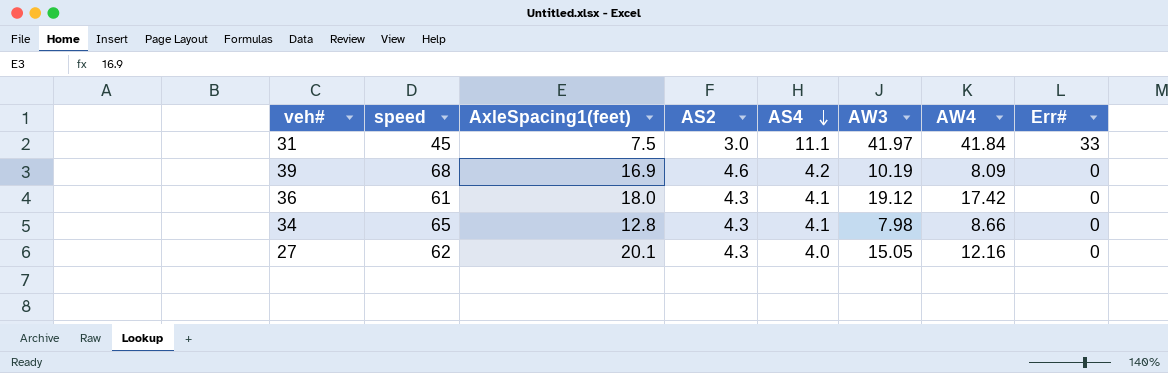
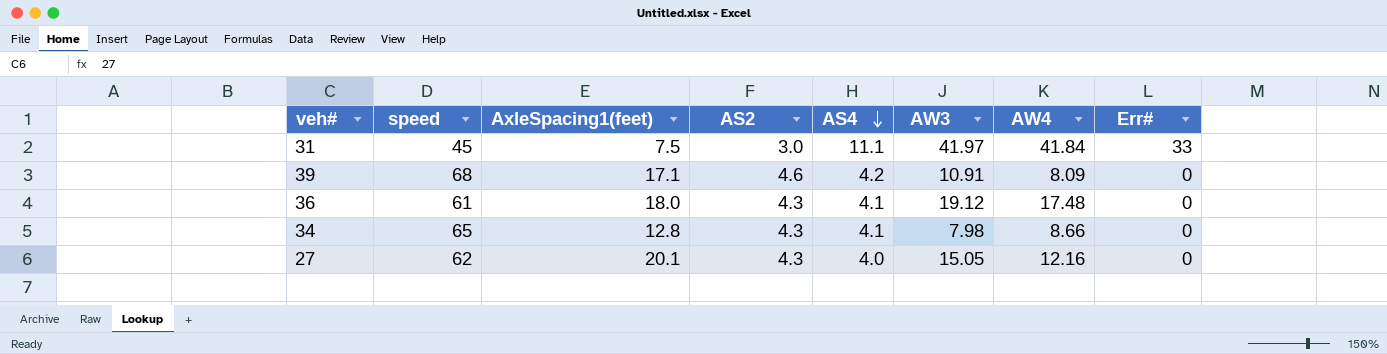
39 | AxleSpacing1(feet): 16.9 -> 17.1
39 | AW3: 10.19 -> 10.91
36 | AW4: 17.42 -> 17.48

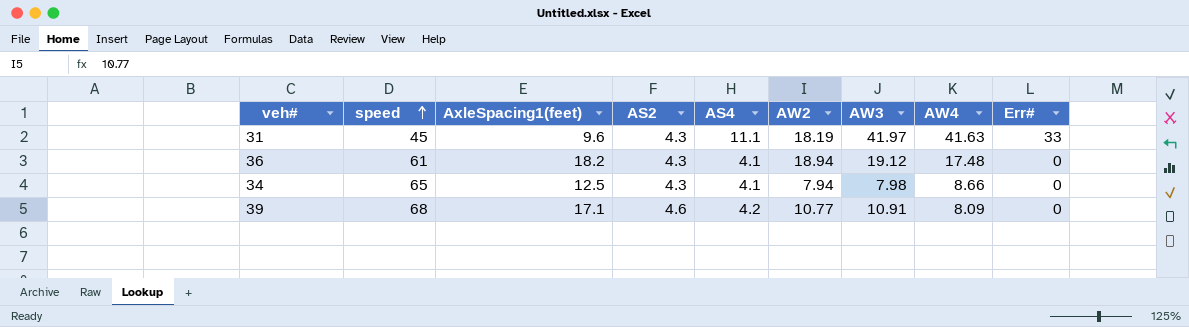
row order: AS4 descending -> speed ascending
column AW2 | position: none -> 6
row 27: 62 | 20.1 | 4.3 | 4.0 | 15.05 | 12.16 | 0 -> none
31 | AxleSpacing1(feet): 7.5 -> 9.6
31 | AS2: 3.0 -> 4.3
31 | AW4: 41.84 -> 41.63
36 | AxleSpacing1(feet): 18.0 -> 18.2
34 | AxleSpacing1(feet): 12.8 -> 12.5

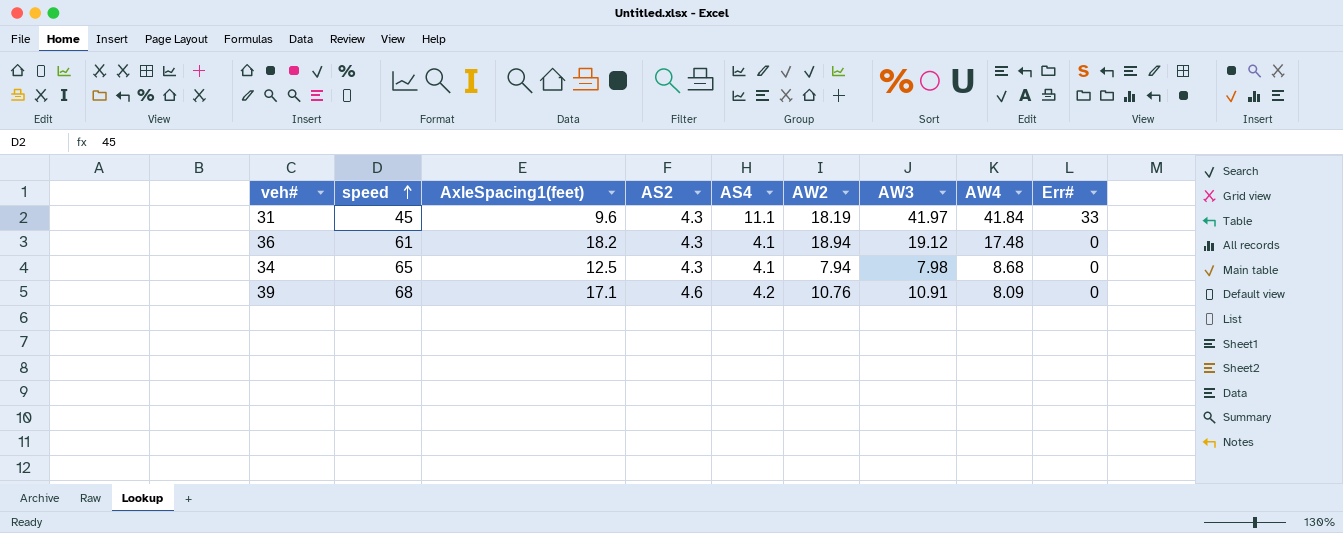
31 | AW4: 41.63 -> 41.84
34 | AW4: 8.66 -> 8.68
39 | AW2: 10.77 -> 10.76

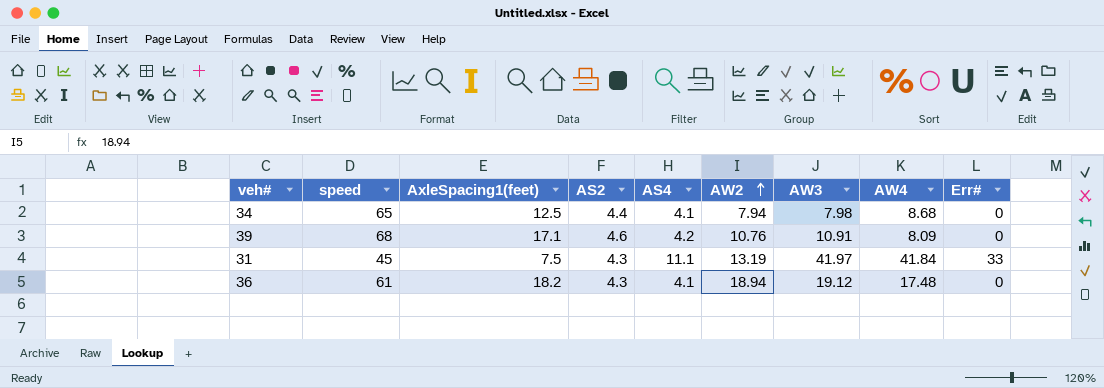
row order: speed ascending -> AW2 ascending
34 | AS2: 4.3 -> 4.4
31 | AxleSpacing1(feet): 9.6 -> 7.5
31 | AW2: 18.19 -> 13.19

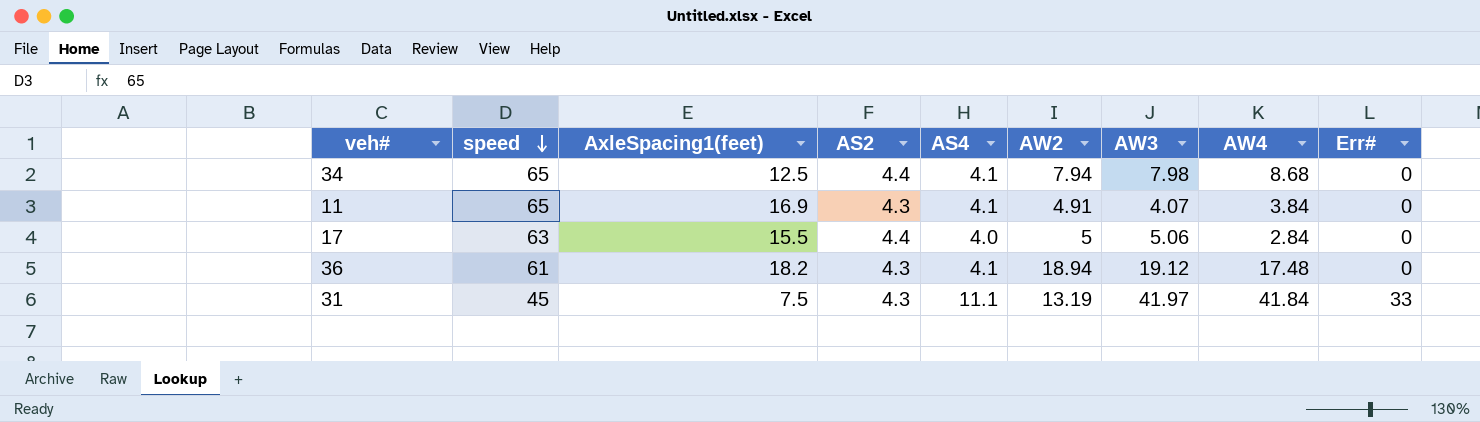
row order: AW2 ascending -> speed descending
row 39: 68 | 17.1 | 4.6 | 4.2 | 10.76 | 10.91 | 8.09 | 0 -> none
row 11: none -> 65 | 16.9 | 4.3 | 4.1 | 4.91 | 4.07 | 3.84 | 0
row 17: none -> 63 | 15.5 | 4.4 | 4.0 | 5 | 5.06 | 2.84 | 0

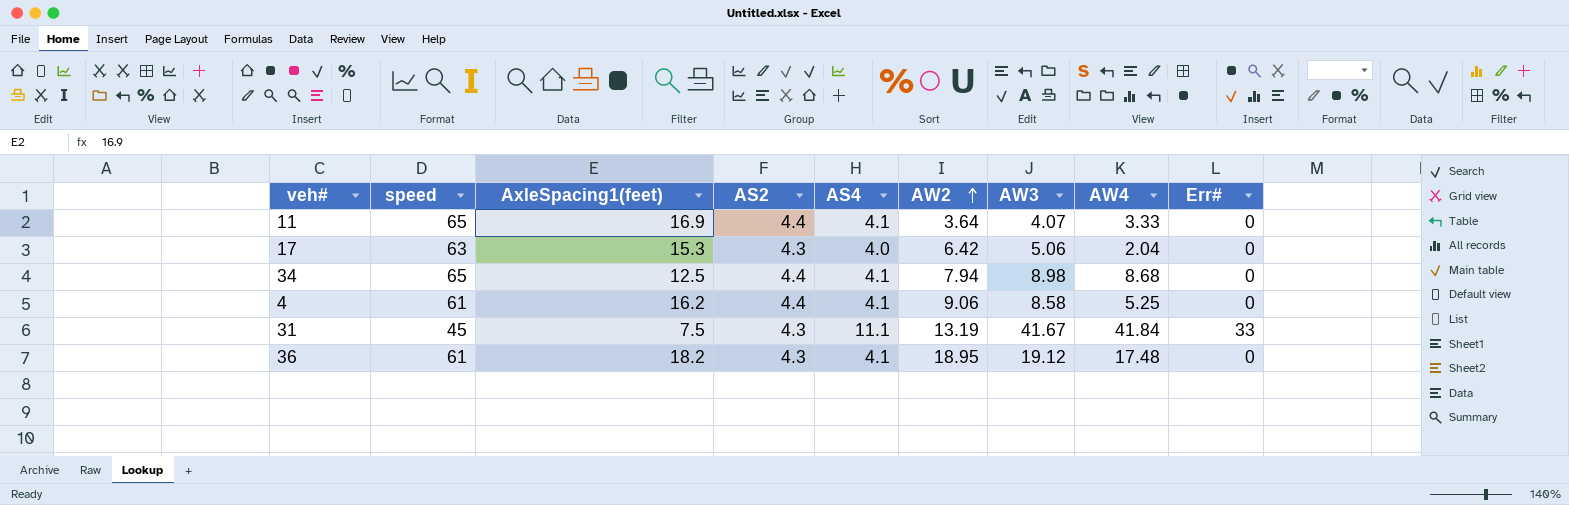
row order: speed descending -> AW2 ascending
11 | AS2: 4.3 -> 4.4
11 | AW2: 4.91 -> 3.64
11 | AW4: 3.84 -> 3.33
17 | AxleSpacing1(feet): 15.5 -> 15.3
17 | AS2: 4.4 -> 4.3
17 | AW2: 5 -> 6.42
17 | AW4: 2.84 -> 2.04
34 | AW3: 7.98 -> 8.98
row 4: none -> 61 | 16.2 | 4.4 | 4.1 | 9.06 | 8.58 | 5.25 | 0
31 | AW3: 41.97 -> 41.67
36 | AW2: 18.94 -> 18.95

